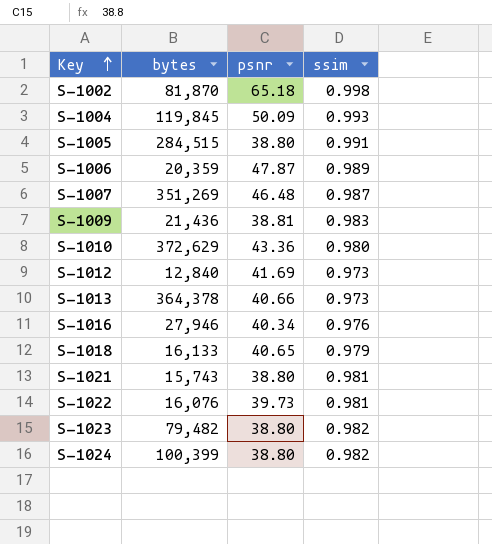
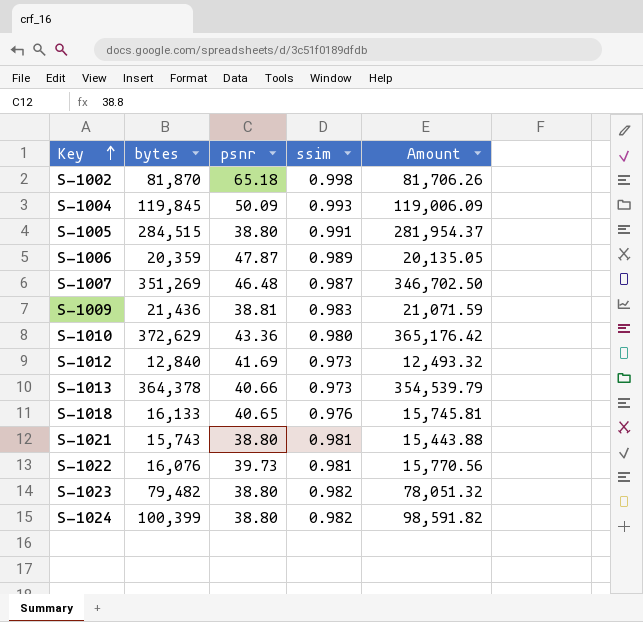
column Amount | formula: none -> [bytes] * [ssim]
row S-1016: 27,946 | 40.34 | 0.976 -> none
S-1018 | ssim: 0.979 -> 0.976

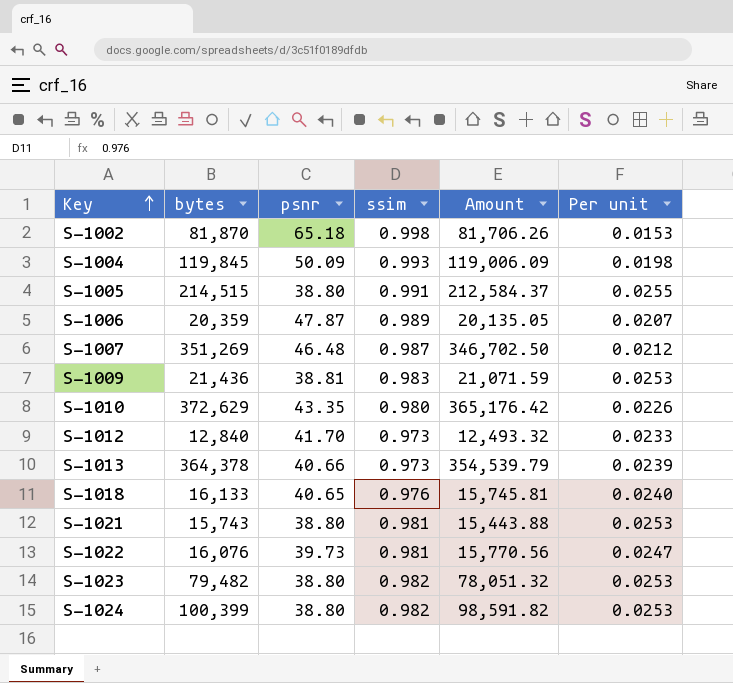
column Per unit | formula: none -> [ssim] / [psnr]
S-1005 | bytes: 284,515 -> 214,515
S-1005 | Amount: 281,954.37 -> 212,584.37
S-1010 | psnr: 43.36 -> 43.35
S-1012 | psnr: 41.69 -> 41.70

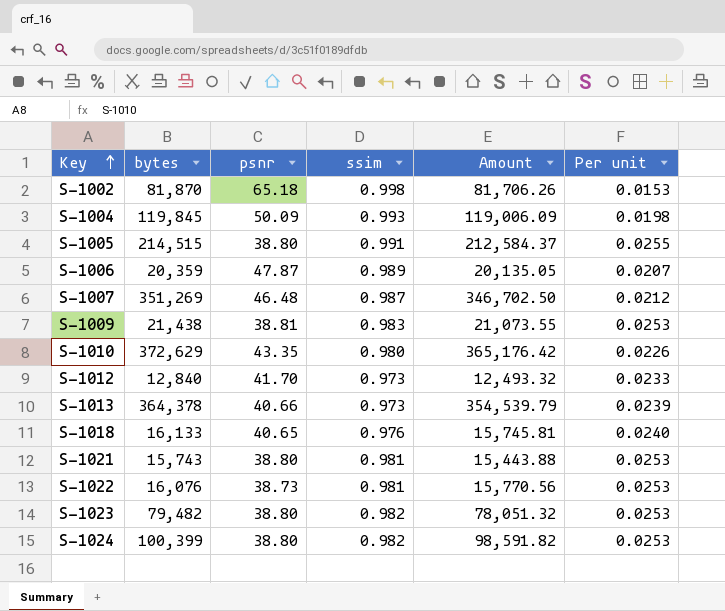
S-1009 | bytes: 21,436 -> 21,438
S-1009 | Amount: 21,071.59 -> 21,073.55
S-1022 | psnr: 39.73 -> 38.73
S-1022 | Per unit: 0.0247 -> 0.0253

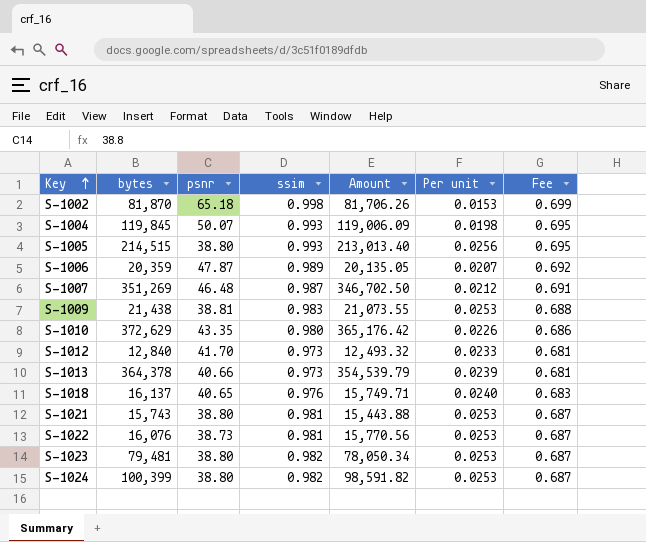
column Fee | formula: none -> [ssim] * 0.7
S-1004 | psnr: 50.09 -> 50.07
S-1005 | ssim: 0.991 -> 0.993
S-1005 | Amount: 212,584.37 -> 213,013.40
S-1005 | Per unit: 0.0255 -> 0.0256
S-1018 | bytes: 16,133 -> 16,137
S-1018 | Amount: 15,745.81 -> 15,749.71
S-1023 | bytes: 79,482 -> 79,481
S-1023 | Amount: 78,051.32 -> 78,050.34

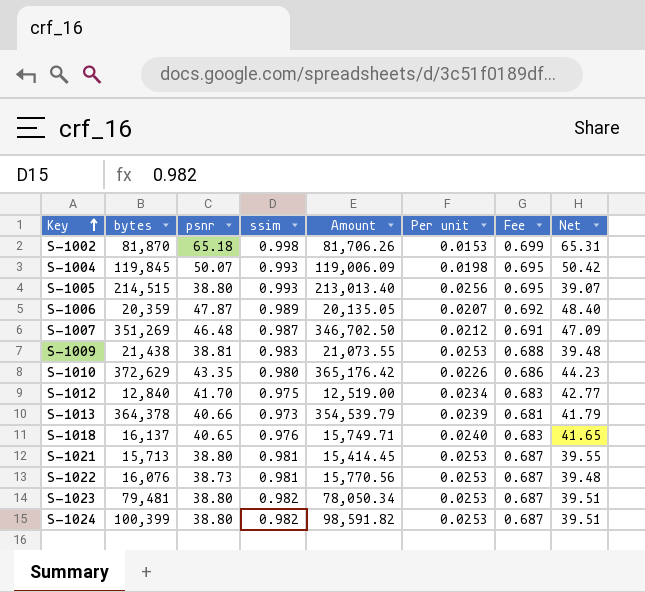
column Net | formula: none -> [psnr] / [ssim]
S-1012 | ssim: 0.973 -> 0.975
S-1012 | Amount: 12,493.32 -> 12,519.00
S-1012 | Per unit: 0.0233 -> 0.0234
S-1012 | Fee: 0.681 -> 0.683
S-1021 | bytes: 15,743 -> 15,713
S-1021 | Amount: 15,443.88 -> 15,414.45

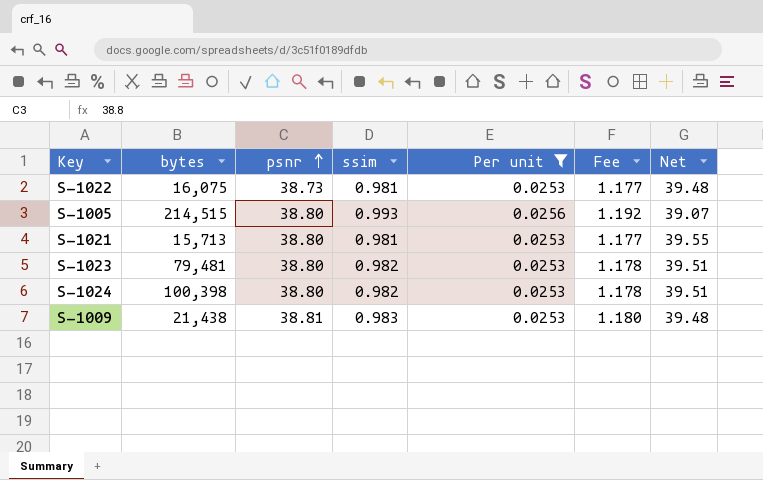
filter: none -> Per unit >= 0.0253
row order: Key ascending -> psnr ascending
column Amount | formula: [bytes] * [ssim] -> none
column Fee | formula: [ssim] * 0.7 -> [ssim] * 1.2
S-1022 | bytes: 16,076 -> 16,075
S-1024 | bytes: 100,399 -> 100,398

